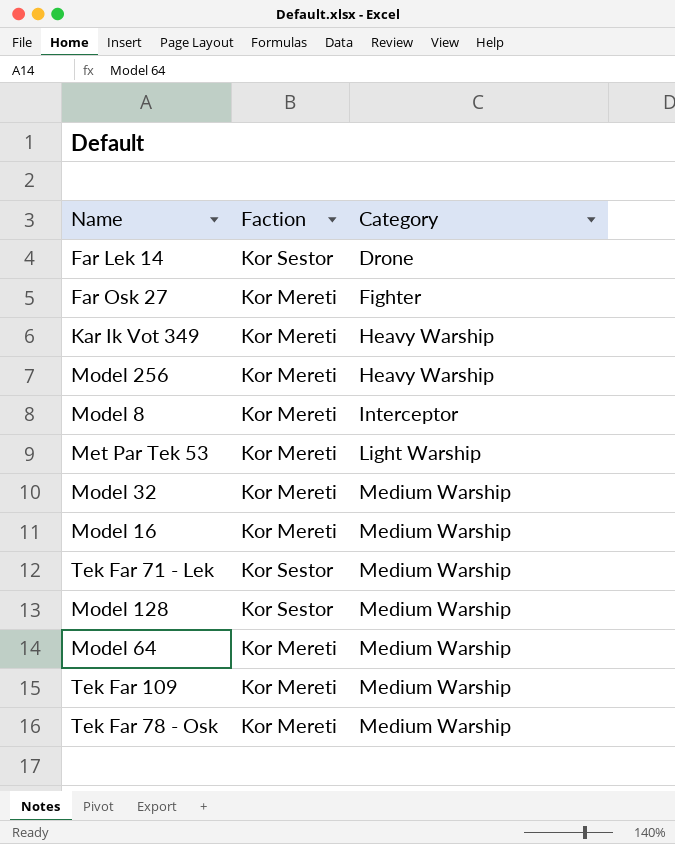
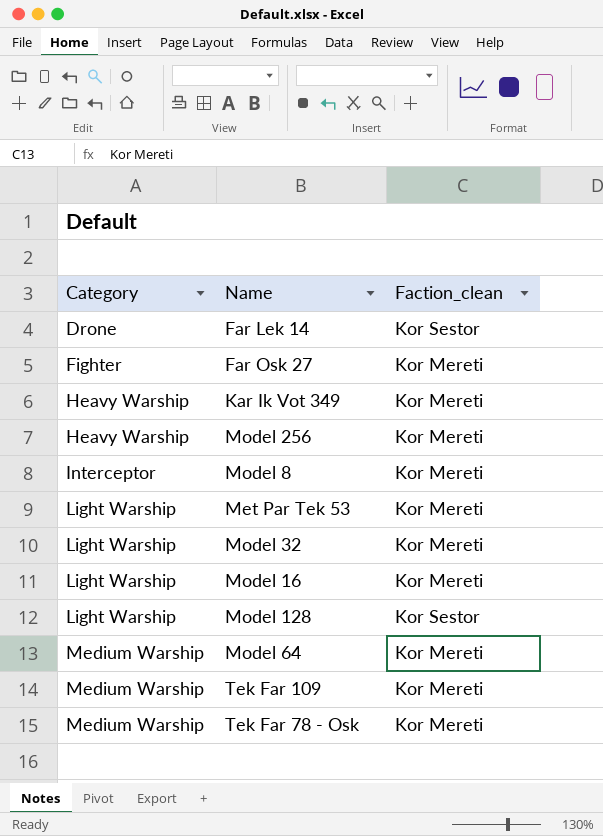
column Category | position: 3 -> 1
column name: Faction -> Faction_clean
row Tek Far 71 - Lek: Kor Sestor | Medium Warship -> none
Model 32 | Category: Medium Warship -> Light Warship
Model 16 | Category: Medium Warship -> Light Warship
Model 128 | Category: Medium Warship -> Light Warship

